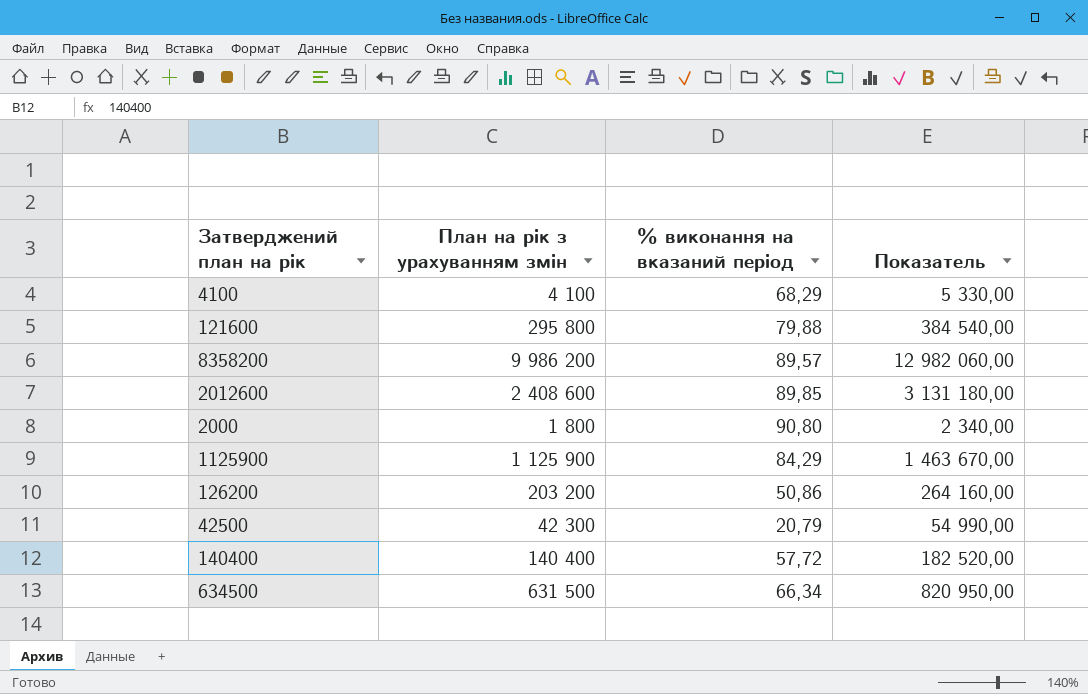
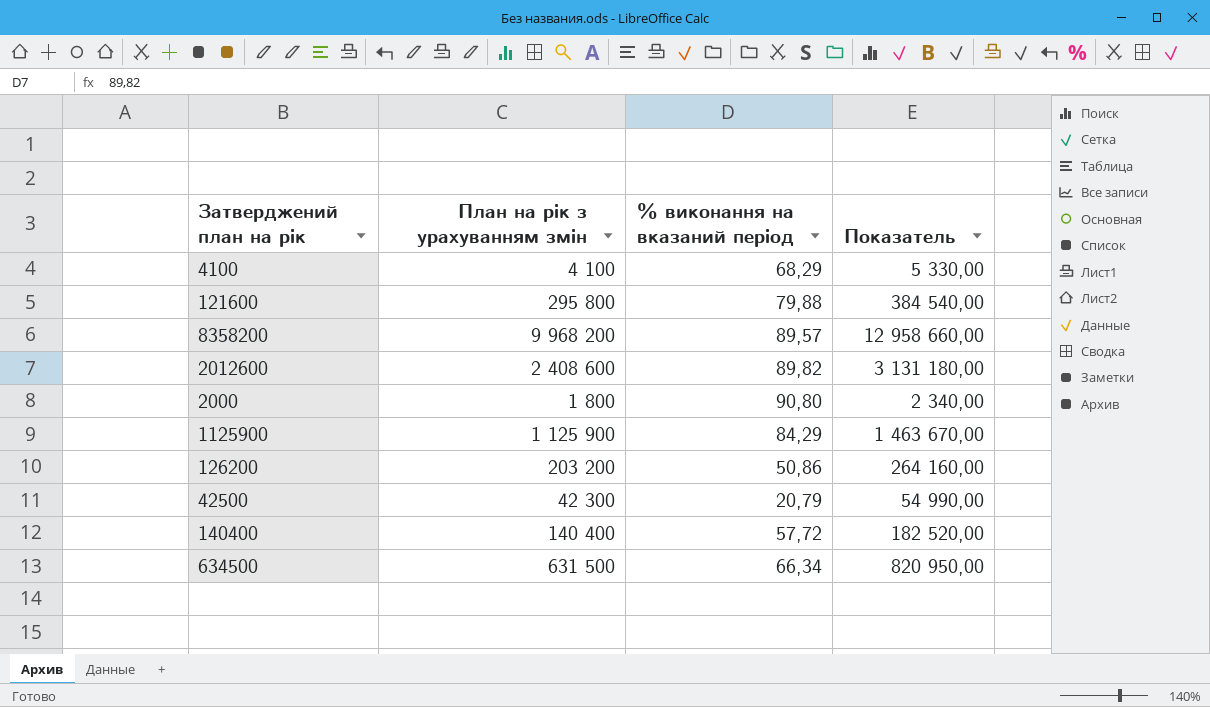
8358200 | План на рік з урахуванням змін: 9 986 200 -> 9 968 200
8358200 | Показатель: 12 982 060,00 -> 12 958 660,00
2012600 | % виконання на вказаний період: 89,85 -> 89,82

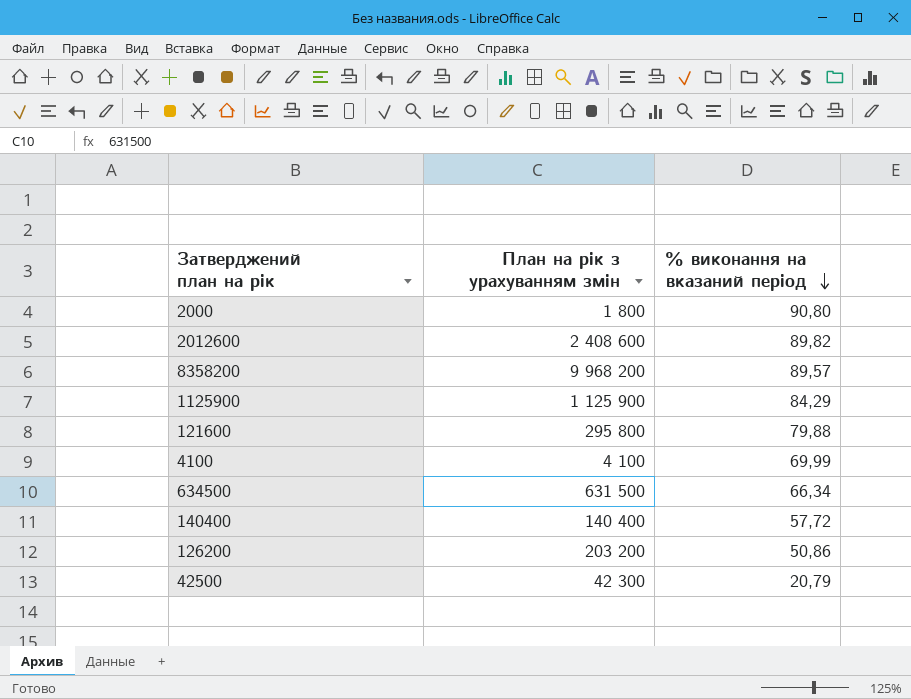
row order: none -> % виконання на вказаний період descending
column Показатель | formula: [План на рік з урахуванням змін] * 1,3 -> none
4100 | % виконання на вказаний період: 68,29 -> 69,99

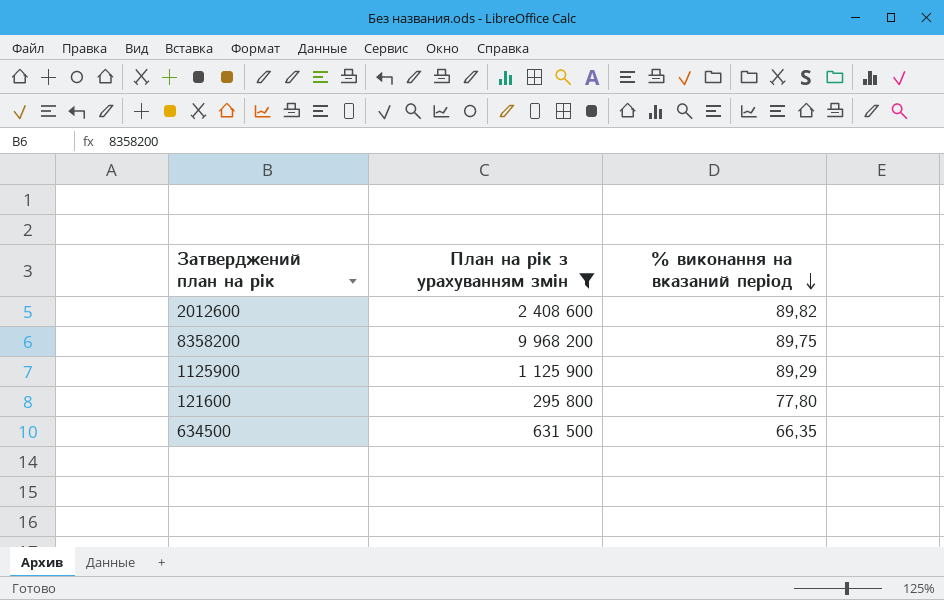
filter: none -> План на рік з урахуванням змін >= 295 800
8358200 | % виконання на вказаний період: 89,57 -> 89,75
1125900 | % виконання на вказаний період: 84,29 -> 89,29
121600 | % виконання на вказаний період: 79,88 -> 77,80
634500 | % виконання на вказаний період: 66,34 -> 66,35

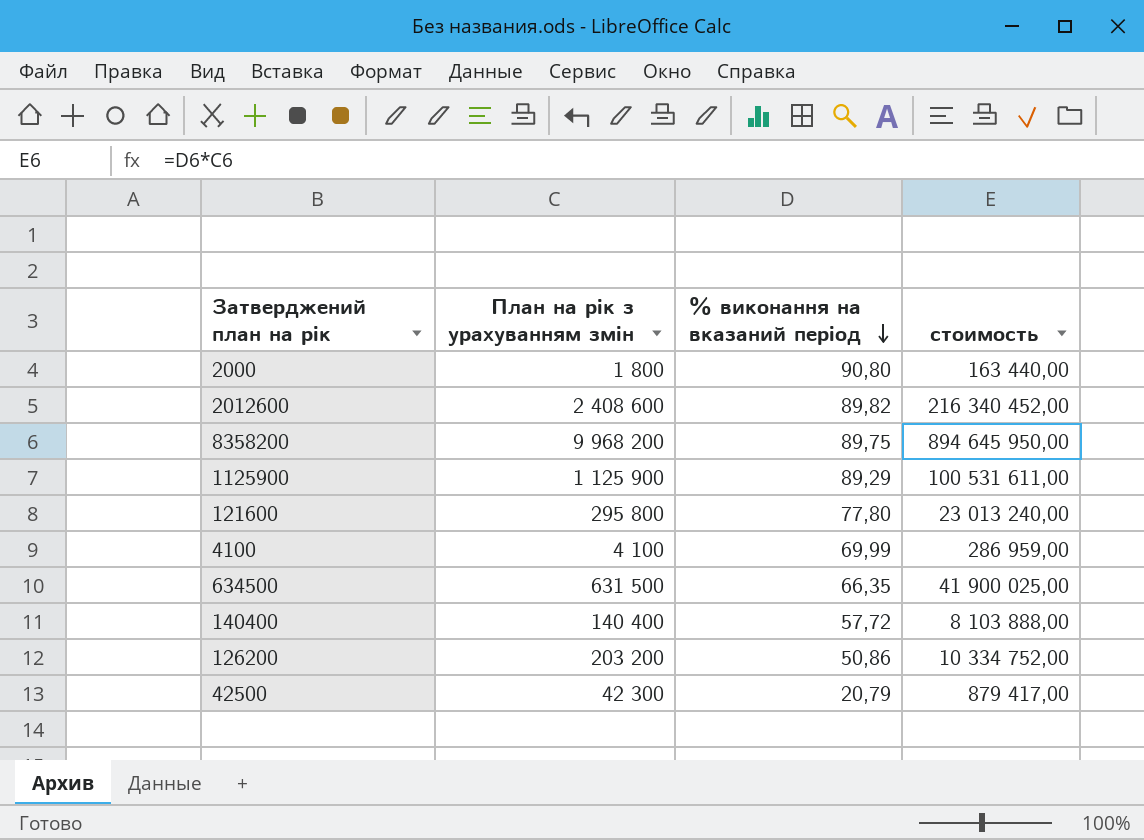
filter: План на рік з урахуванням змін >= 295 800 -> none
column стоимость | formula: none -> [План на рік з урахуванням змін] * [% виконання на вказаний період]

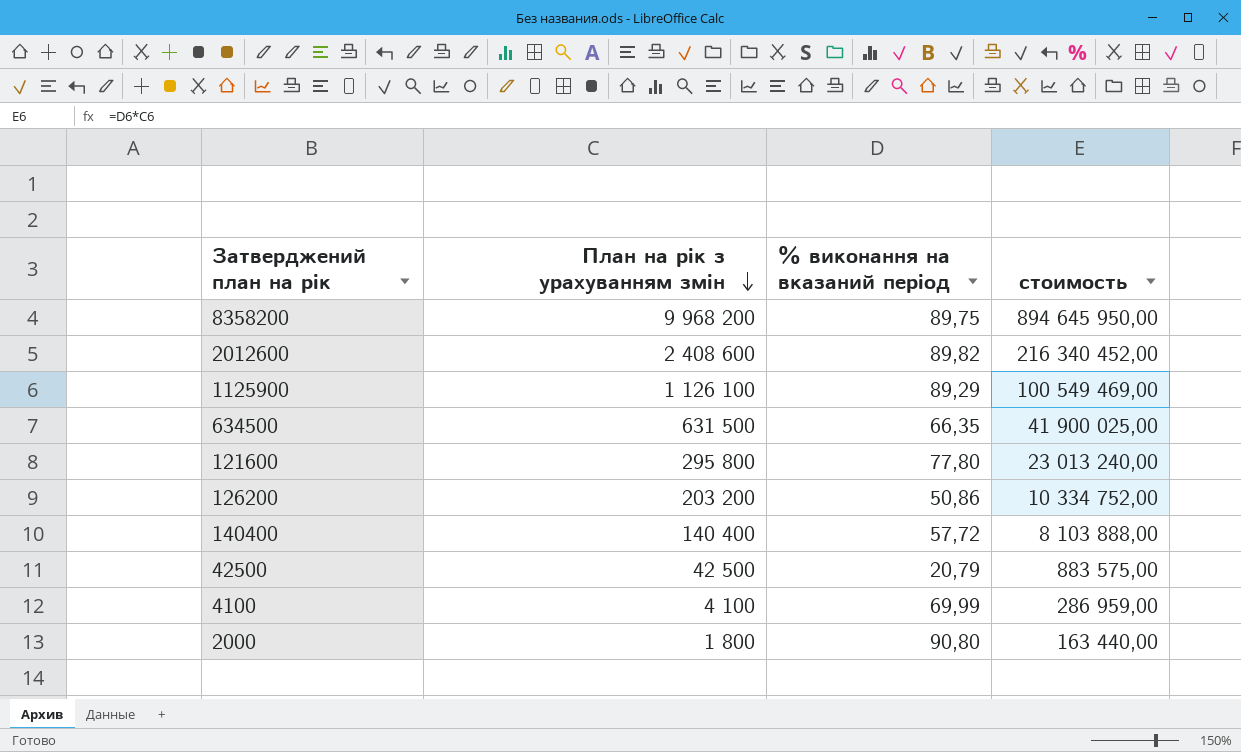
row order: % виконання на вказаний період descending -> План на рік з урахуванням змін descending
1125900 | План на рік з урахуванням змін: 1 125 900 -> 1 126 100
1125900 | стоимость: 100 531 611,00 -> 100 549 469,00
42500 | План на рік з урахуванням змін: 42 300 -> 42 500
42500 | стоимость: 879 417,00 -> 883 575,00

